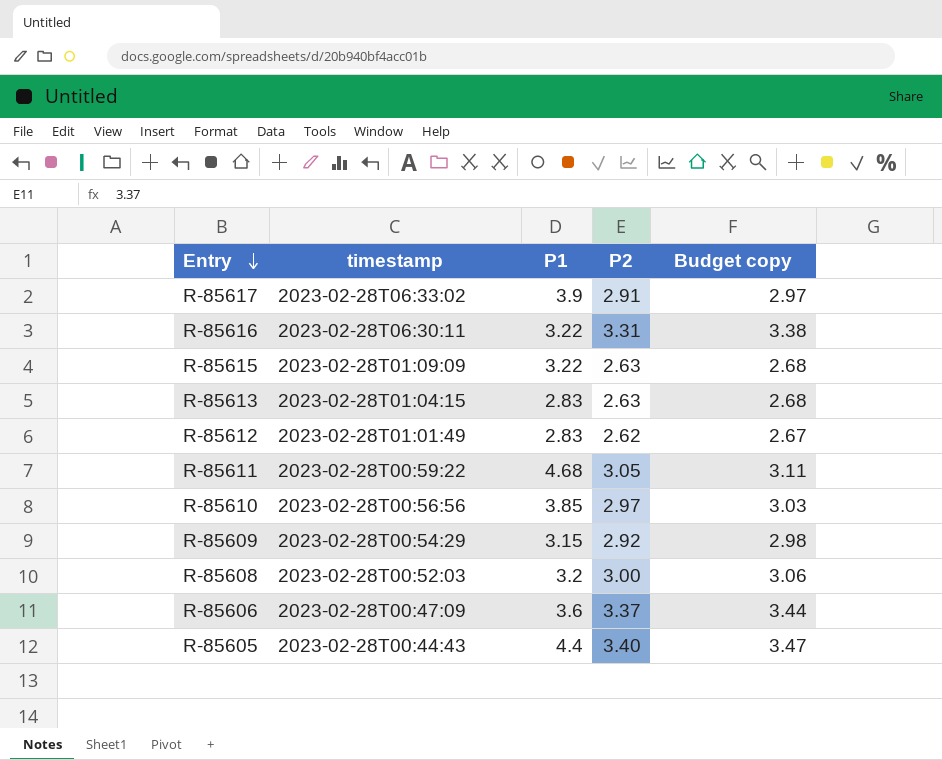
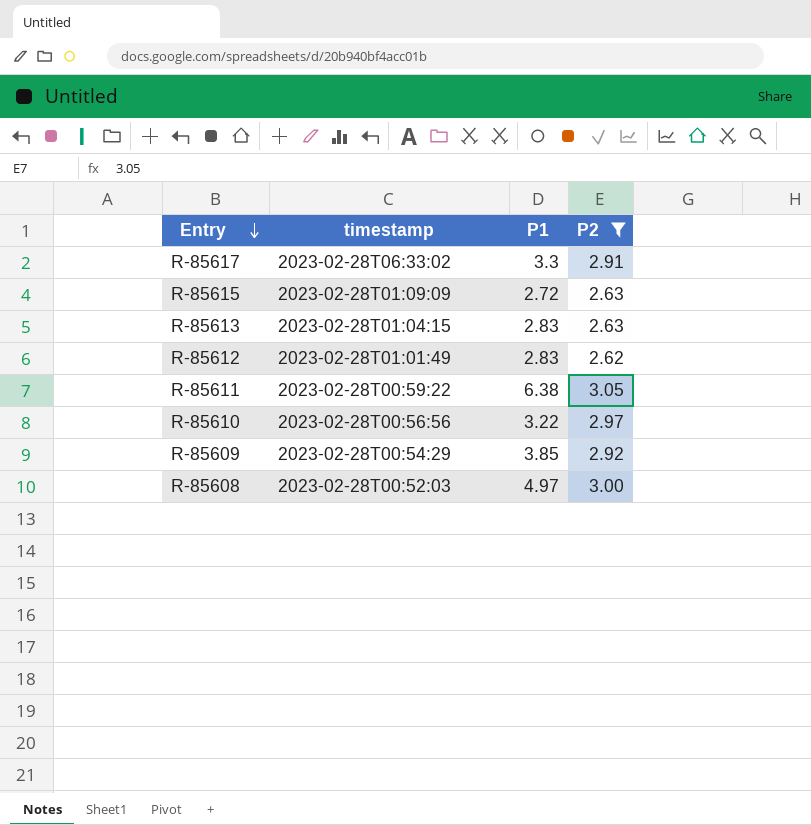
filter: none -> P2 <= 3.05
column Budget copy | formula: [P2] * 1.02 -> none
R-85617 | P1: 3.9 -> 3.3
R-85615 | P1: 3.22 -> 2.72
R-85611 | P1: 4.68 -> 6.38
R-85610 | P1: 3.85 -> 3.22
R-85609 | P1: 3.15 -> 3.85
R-85608 | P1: 3.2 -> 4.97

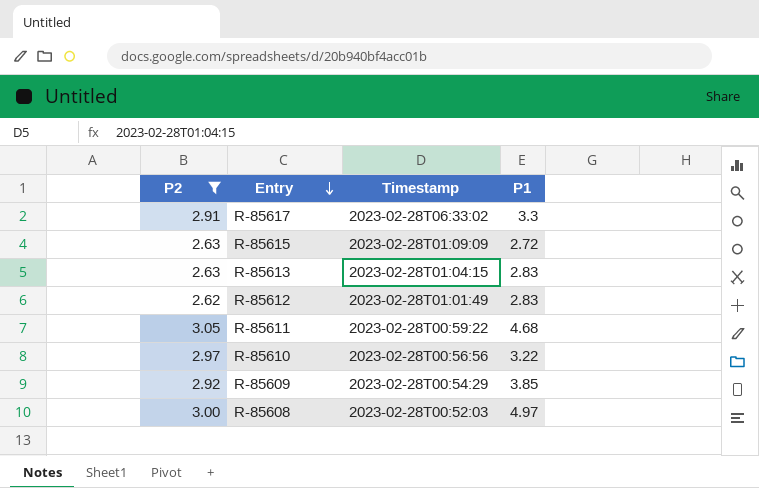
column P2 | position: 4 -> 1
column name: timestamp -> Timestamp
R-85611 | P1: 6.38 -> 4.68

